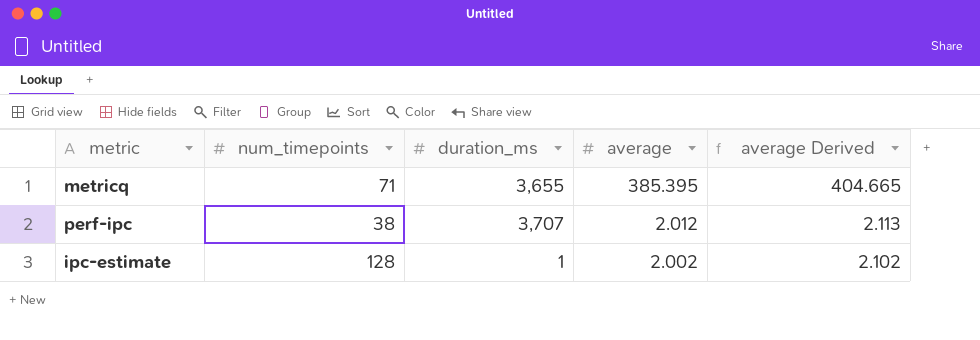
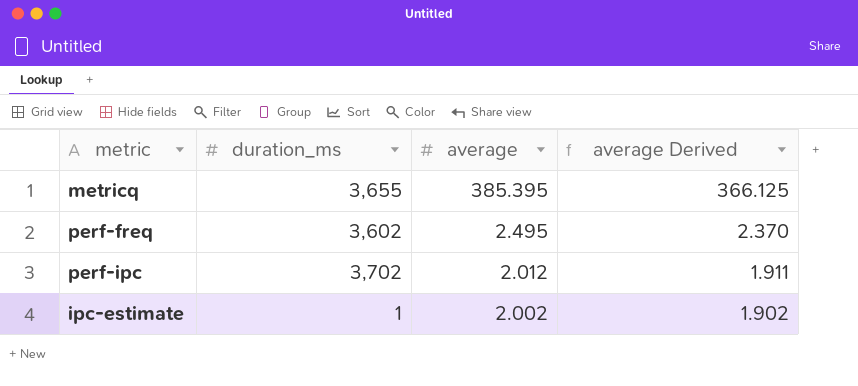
column num_timepoints | position: 2 -> none
column average Derived | formula: [average] * 1.05 -> [average] * 0.95
row perf-freq: none -> 3,602 | 2.495 | 2.370
perf-ipc | duration_ms: 3,707 -> 3,702

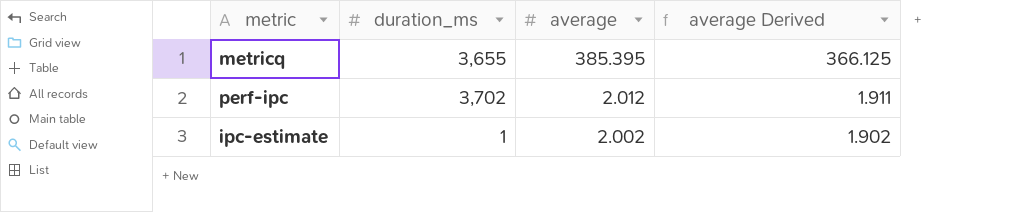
row perf-freq: 3,602 | 2.495 | 2.370 -> none

